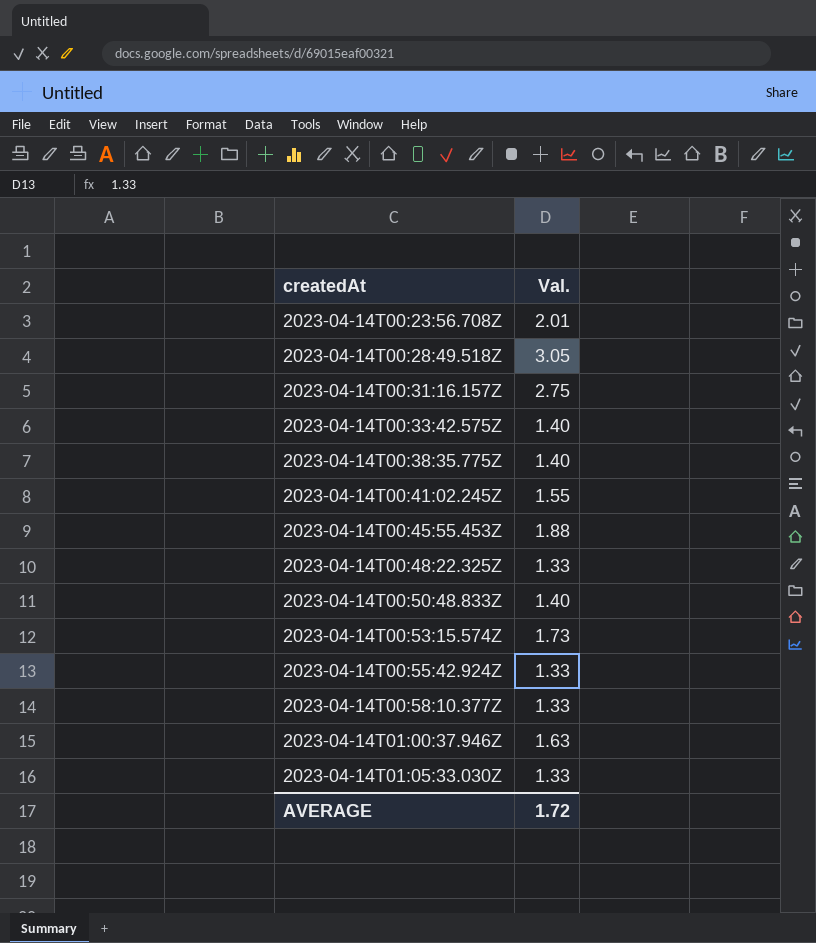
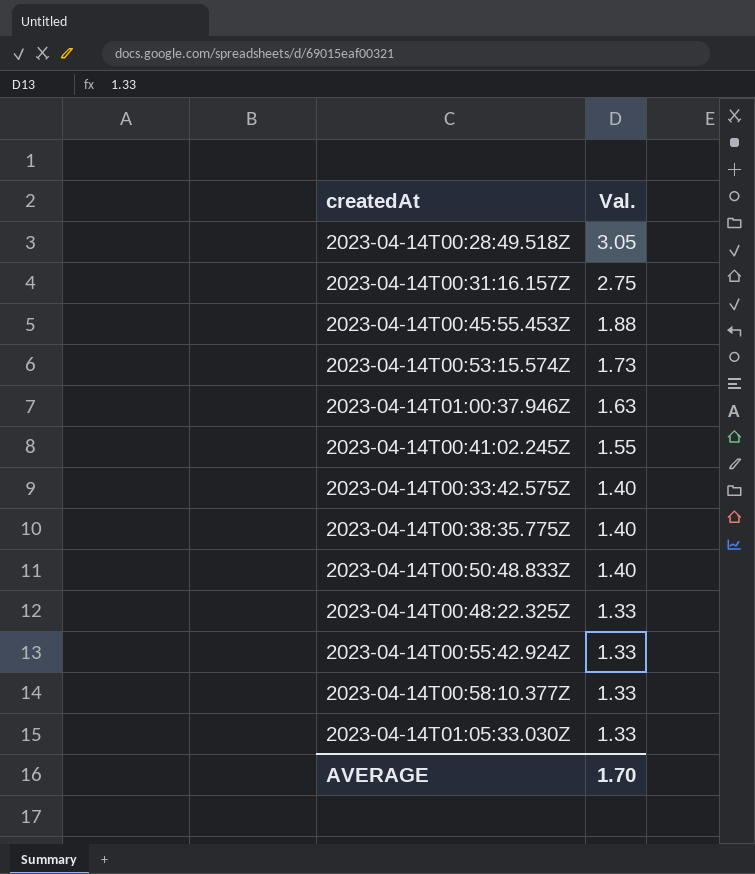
row order: createdAt ascending -> Val. descending
row 2023-04-14T00:23:56.708Z: 2.01 -> none
AVERAGE | Val.: 1.72 -> 1.70

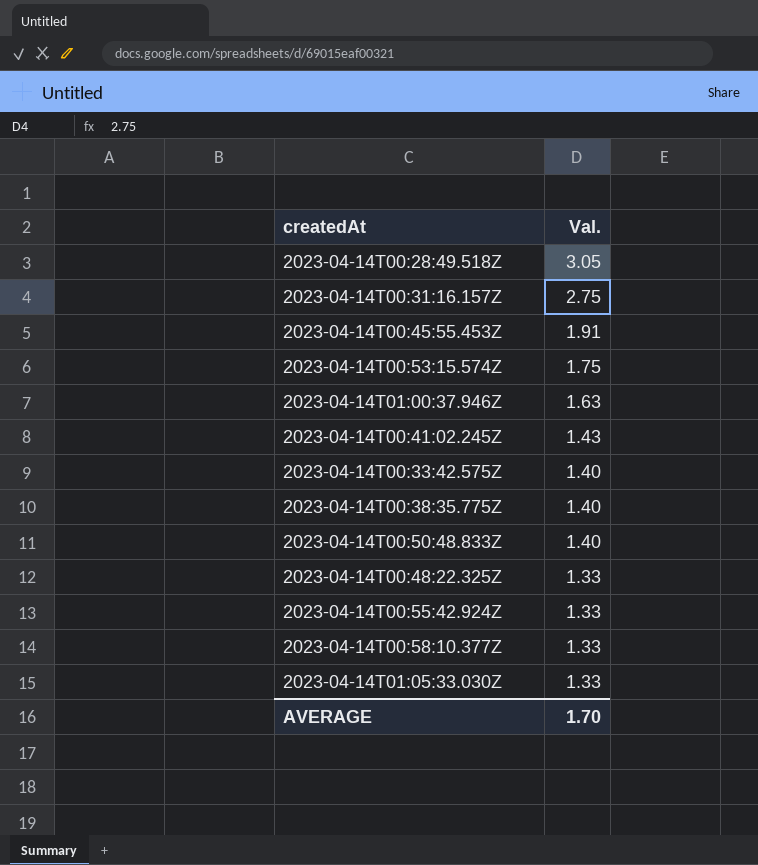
2023-04-14T00:45:55.453Z | Val.: 1.88 -> 1.91
2023-04-14T00:53:15.574Z | Val.: 1.73 -> 1.75
2023-04-14T00:41:02.245Z | Val.: 1.55 -> 1.43

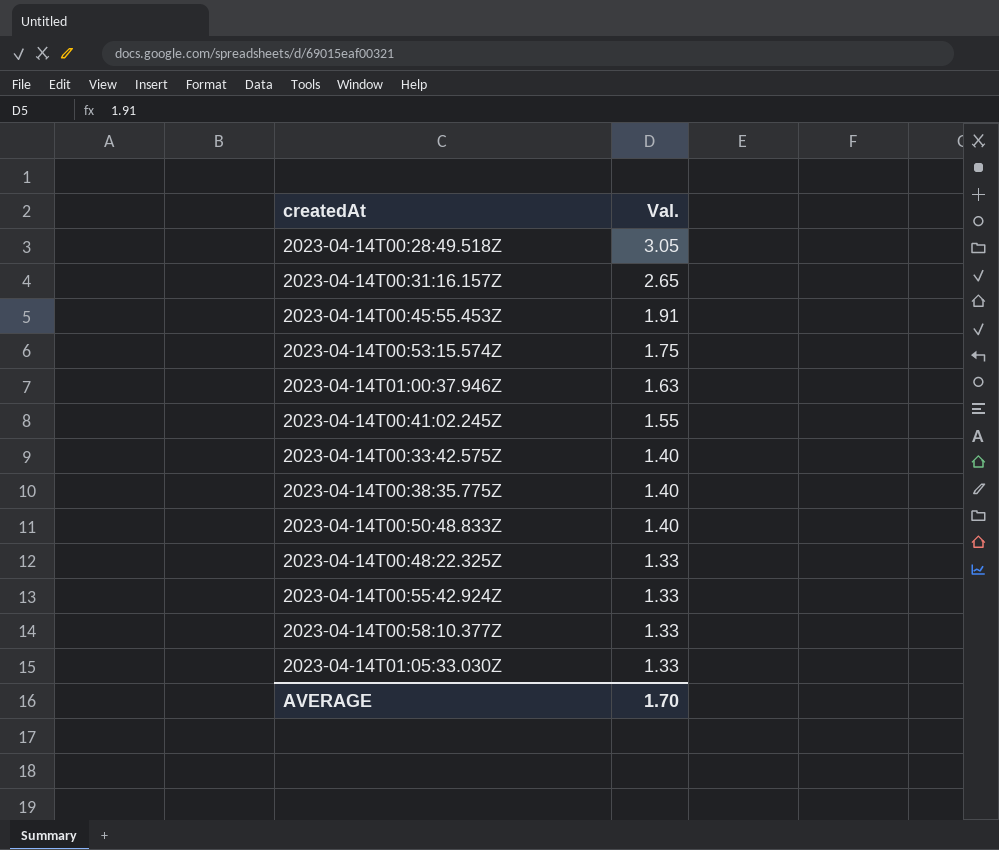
2023-04-14T00:31:16.157Z | Val.: 2.75 -> 2.65
2023-04-14T00:41:02.245Z | Val.: 1.43 -> 1.55

